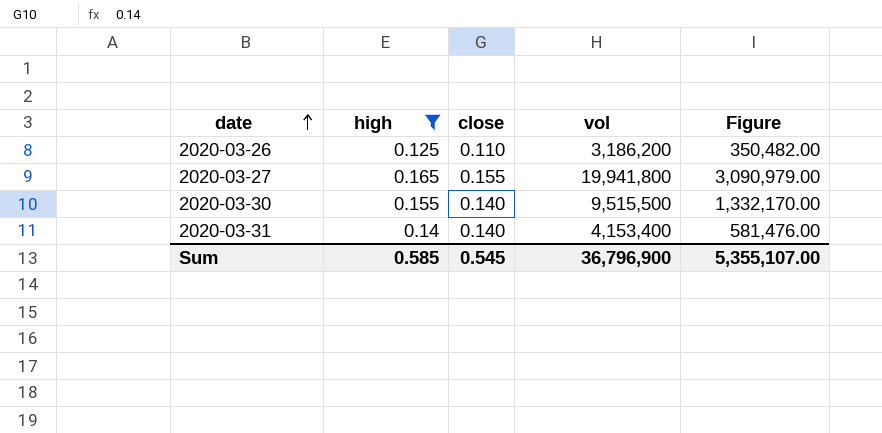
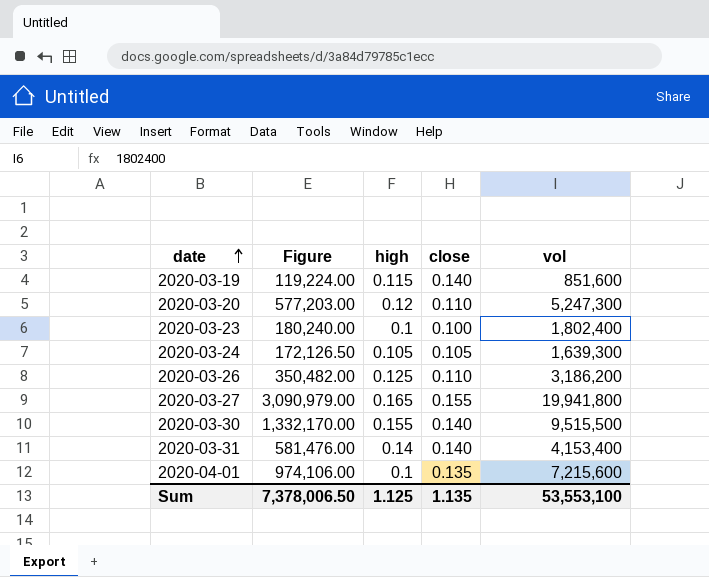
filter: high >= 0.125 -> none
column Figure | position: 5 -> 2
Sum | Figure: 5,355,107.00 -> 7,378,006.50
Sum | high: 0.585 -> 1.125
Sum | close: 0.545 -> 1.135
Sum | vol: 36,796,900 -> 53,553,100

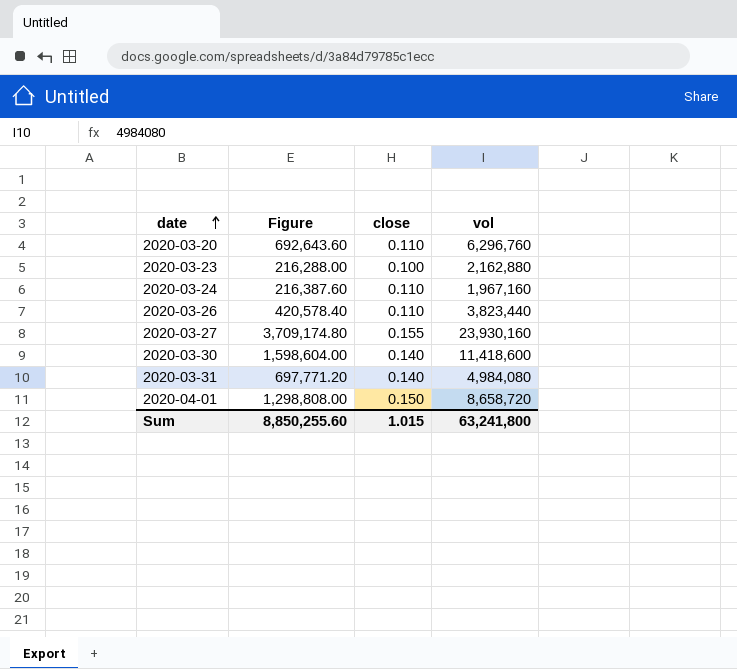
column high | position: 3 -> none
row 2020-03-19: 119,224.00 | 0.115 | 0.140 | 851,600 -> none
2020-03-20 | Figure: 577,203.00 -> 692,643.60
2020-03-20 | vol: 5,247,300 -> 6,296,760
2020-03-23 | Figure: 180,240.00 -> 216,288.00
2020-03-23 | vol: 1,802,400 -> 2,162,880
2020-03-24 | Figure: 172,126.50 -> 216,387.60
2020-03-24 | close: 0.105 -> 0.110
2020-03-24 | vol: 1,639,300 -> 1,967,160
2020-03-26 | Figure: 350,482.00 -> 420,578.40
2020-03-26 | vol: 3,186,200 -> 3,823,440
2020-03-27 | Figure: 3,090,979.00 -> 3,709,174.80
2020-03-27 | vol: 19,941,800 -> 23,930,160
2020-03-30 | Figure: 1,332,170.00 -> 1,598,604.00
2020-03-30 | vol: 9,515,500 -> 11,418,600
2020-03-31 | Figure: 581,476.00 -> 697,771.20
2020-03-31 | vol: 4,153,400 -> 4,984,080
2020-04-01 | Figure: 974,106.00 -> 1,298,808.00
2020-04-01 | close: 0.135 -> 0.150
2020-04-01 | vol: 7,215,600 -> 8,658,720
Sum | Figure: 7,378,006.50 -> 8,850,255.60
Sum | close: 1.135 -> 1.015
Sum | vol: 53,553,100 -> 63,241,800

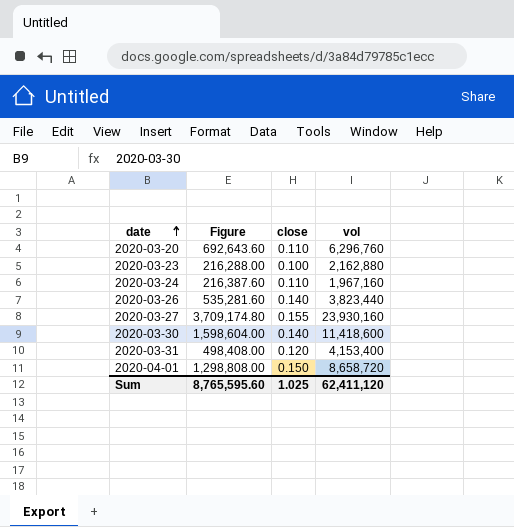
2020-03-26 | Figure: 420,578.40 -> 535,281.60
2020-03-26 | close: 0.110 -> 0.140
2020-03-31 | Figure: 697,771.20 -> 498,408.00
2020-03-31 | close: 0.140 -> 0.120
2020-03-31 | vol: 4,984,080 -> 4,153,400
Sum | Figure: 8,850,255.60 -> 8,765,595.60
Sum | close: 1.015 -> 1.025
Sum | vol: 63,241,800 -> 62,411,120

